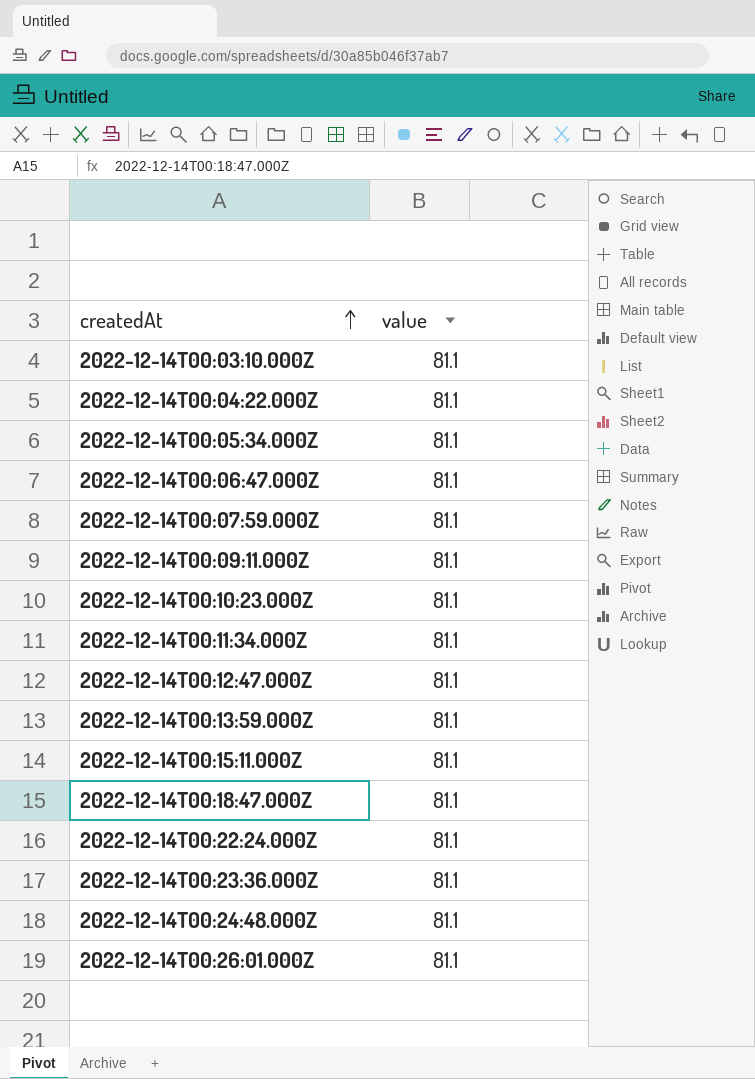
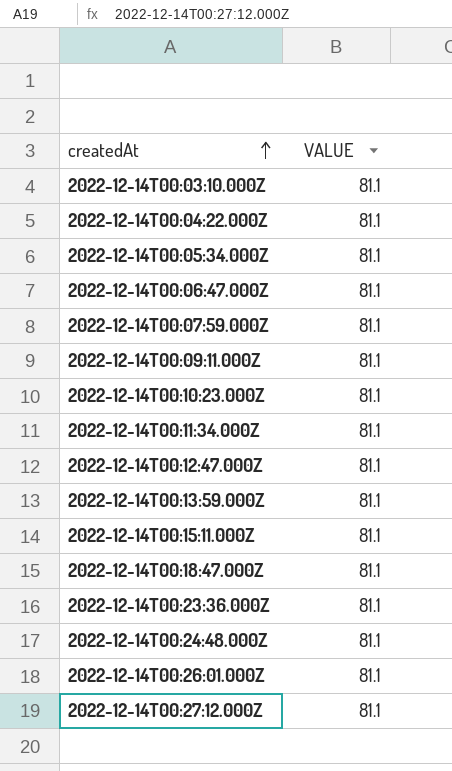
column name: value -> VALUE
row 2022-12-14T00:22:24.000Z: 81.1 -> none
row 2022-12-14T00:27:12.000Z: none -> 81.1

